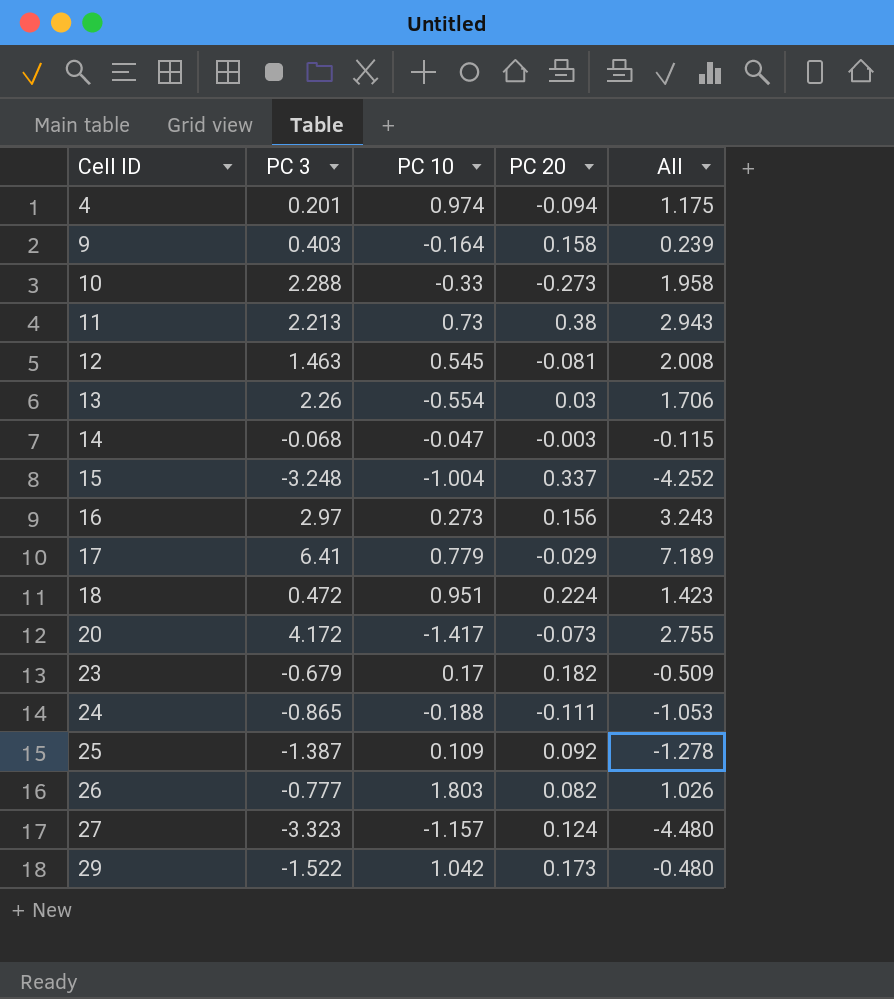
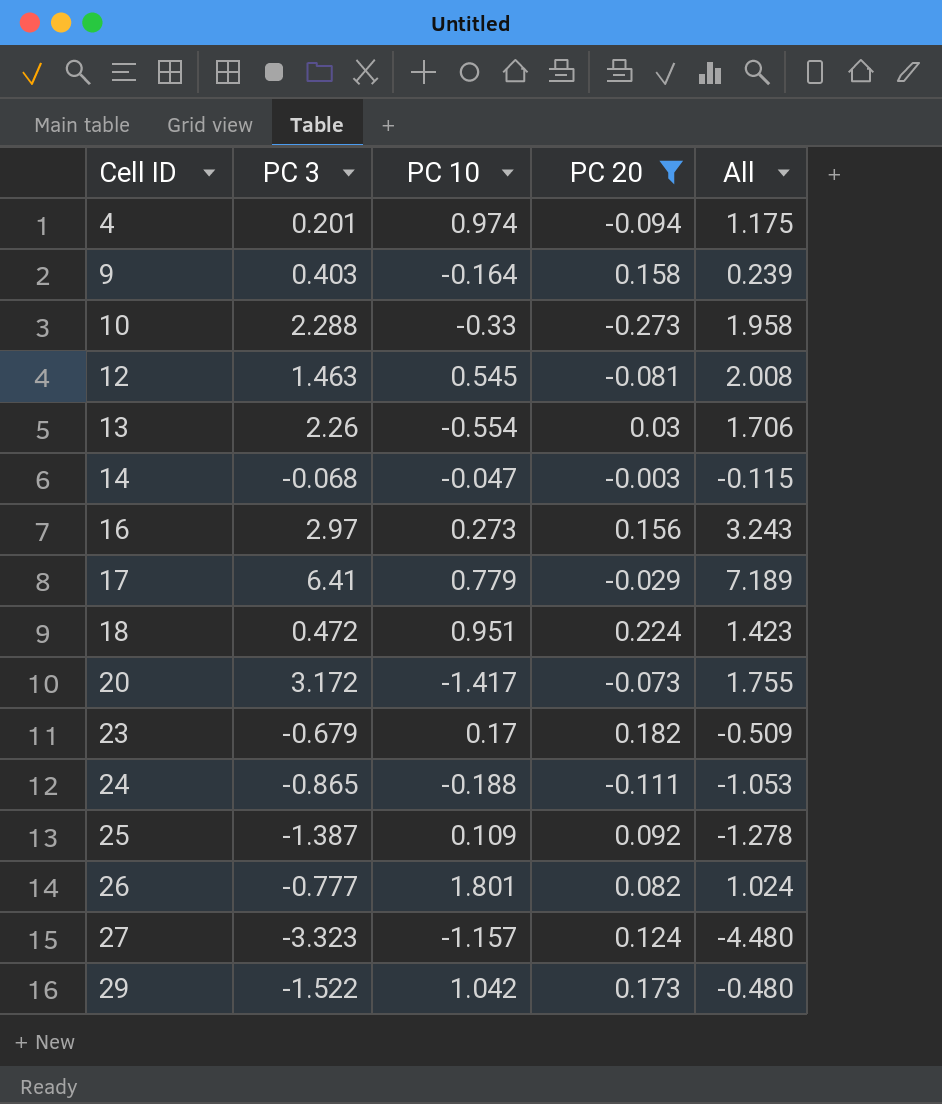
filter: none -> PC 20 <= 0.224
20 | PC 3: 4.172 -> 3.172
20 | All: 2.755 -> 1.755
26 | PC 10: 1.803 -> 1.801
26 | All: 1.026 -> 1.024

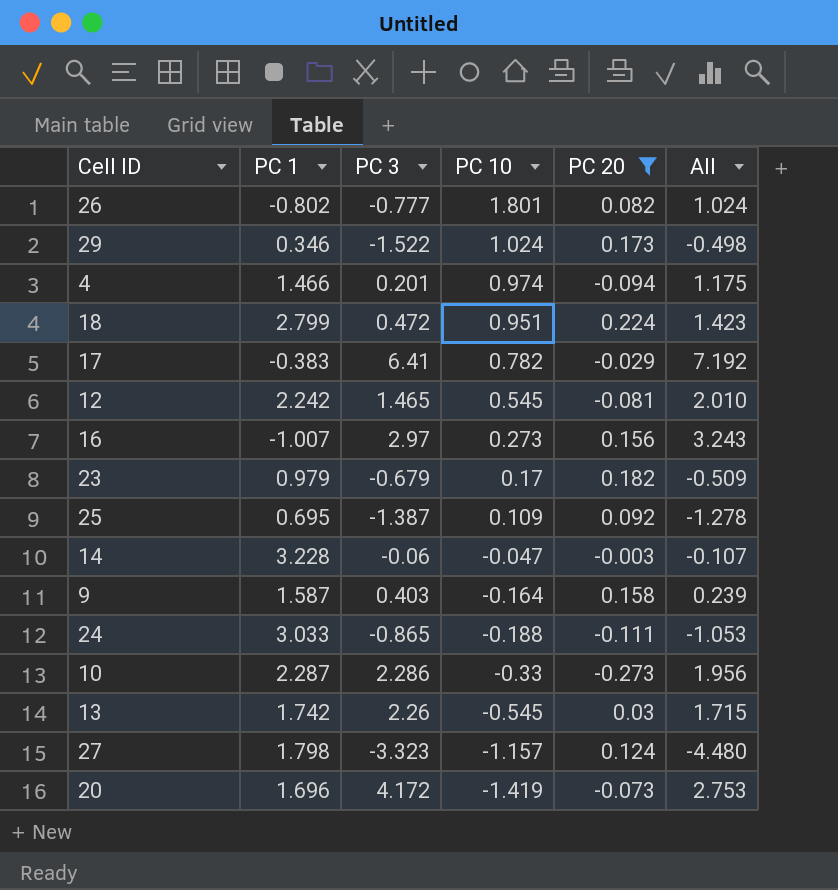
row order: Cell ID ascending -> PC 10 descending
column PC 1 | position: none -> 2
29 | PC 10: 1.042 -> 1.024
29 | All: -0.480 -> -0.498
17 | PC 10: 0.779 -> 0.782
17 | All: 7.189 -> 7.192
12 | PC 3: 1.463 -> 1.465
12 | All: 2.008 -> 2.010
14 | PC 3: -0.068 -> -0.06
14 | All: -0.115 -> -0.107
10 | PC 3: 2.288 -> 2.286
10 | All: 1.958 -> 1.956
13 | PC 10: -0.554 -> -0.545
13 | All: 1.706 -> 1.715
20 | PC 3: 3.172 -> 4.172
20 | PC 10: -1.417 -> -1.419
20 | All: 1.755 -> 2.753

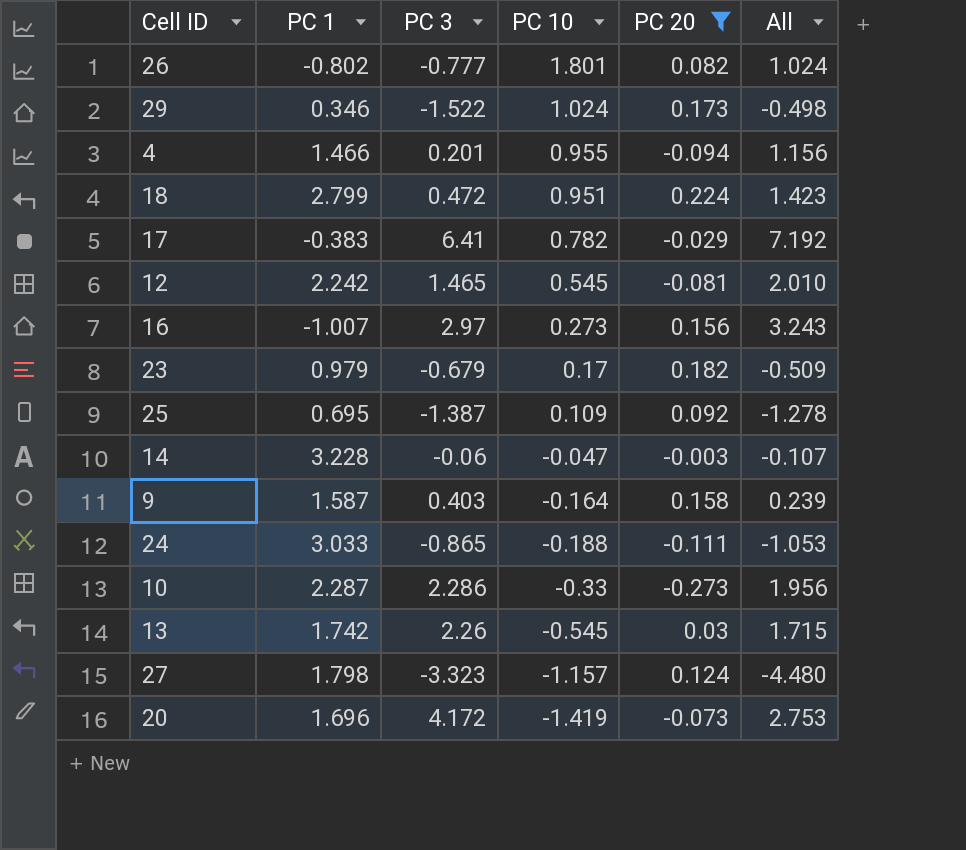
4 | PC 10: 0.974 -> 0.955
4 | All: 1.175 -> 1.156

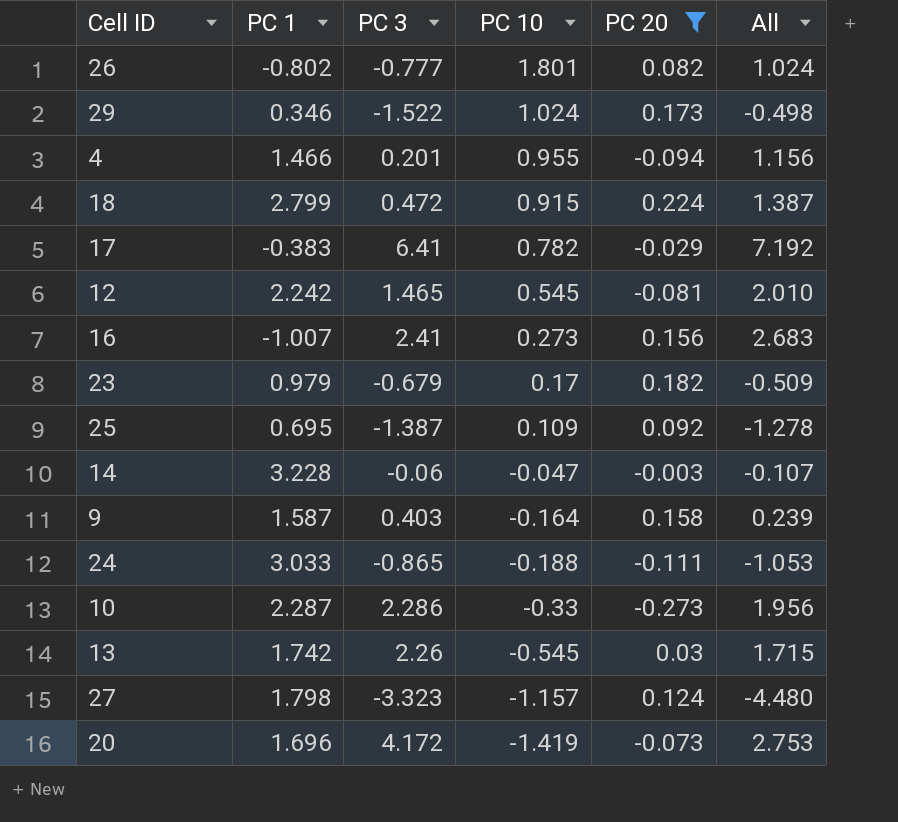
18 | PC 10: 0.951 -> 0.915
18 | All: 1.423 -> 1.387
16 | PC 3: 2.97 -> 2.41
16 | All: 3.243 -> 2.683

